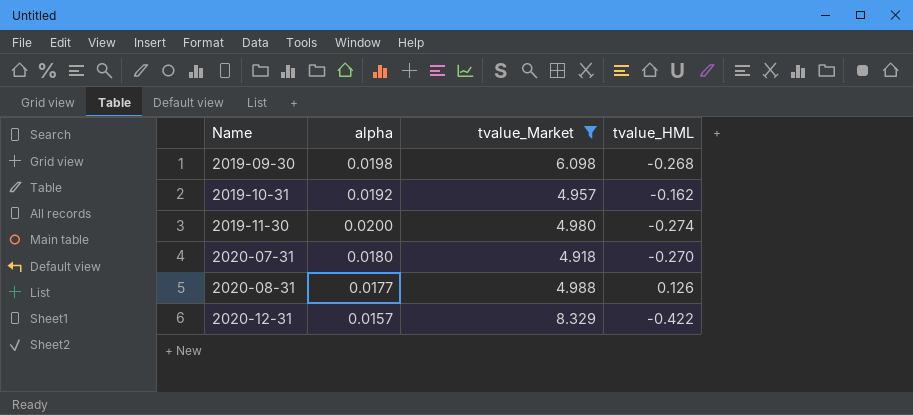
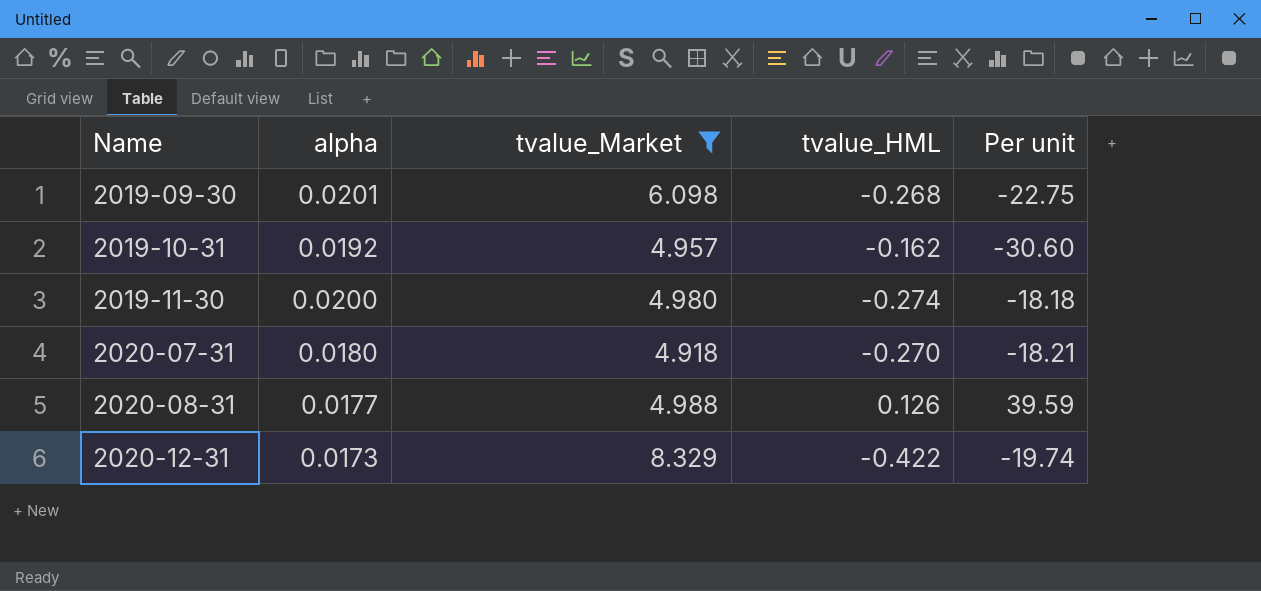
column Per unit | formula: none -> [tvalue_Market] / [tvalue_HML]
2019-09-30 | alpha: 0.0198 -> 0.0201
2020-12-31 | alpha: 0.0157 -> 0.0173

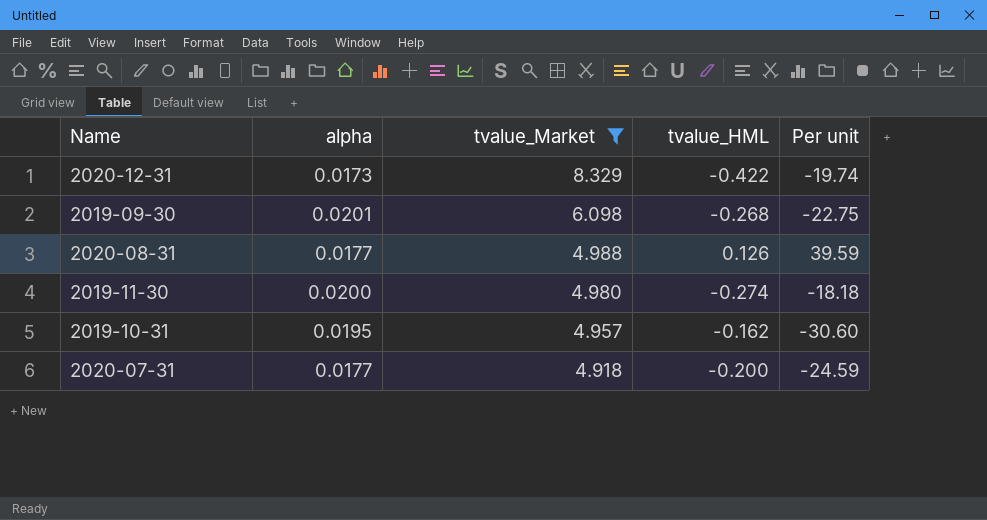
row order: Name ascending -> tvalue_Market descending
2019-10-31 | alpha: 0.0192 -> 0.0195
2020-07-31 | alpha: 0.0180 -> 0.0177
2020-07-31 | tvalue_HML: -0.270 -> -0.200
2020-07-31 | Per unit: -18.21 -> -24.59

